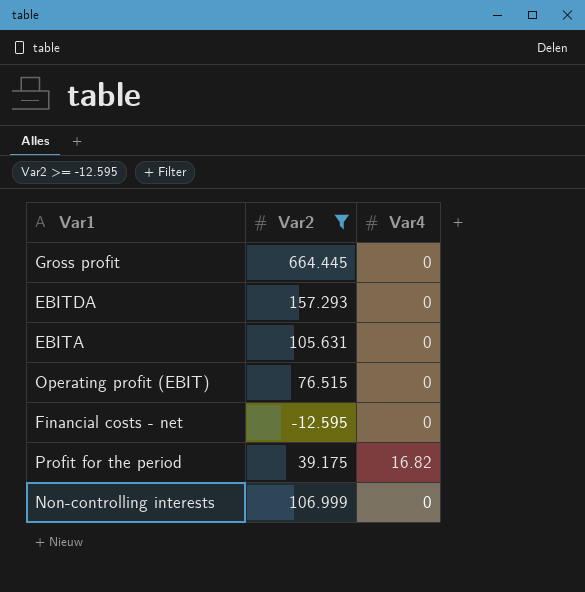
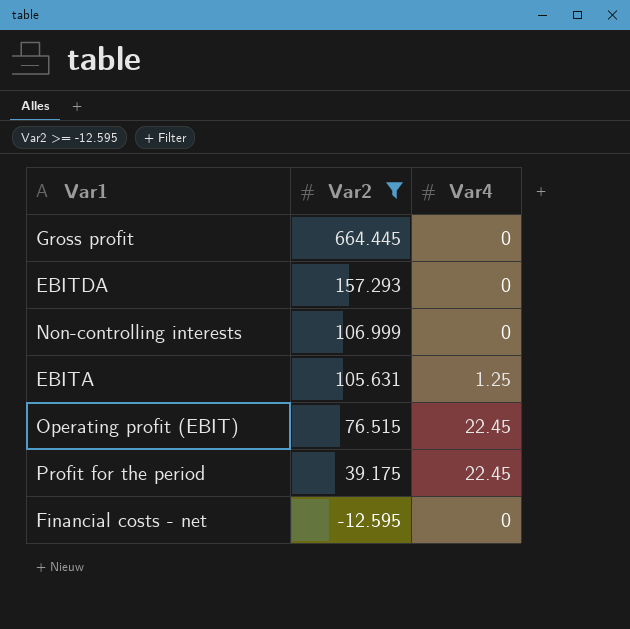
row order: none -> Var2 descending
EBITA | Var4: 0 -> 1.25
Operating profit (EBIT) | Var4: 0 -> 22.45
Profit for the period | Var4: 16.82 -> 22.45

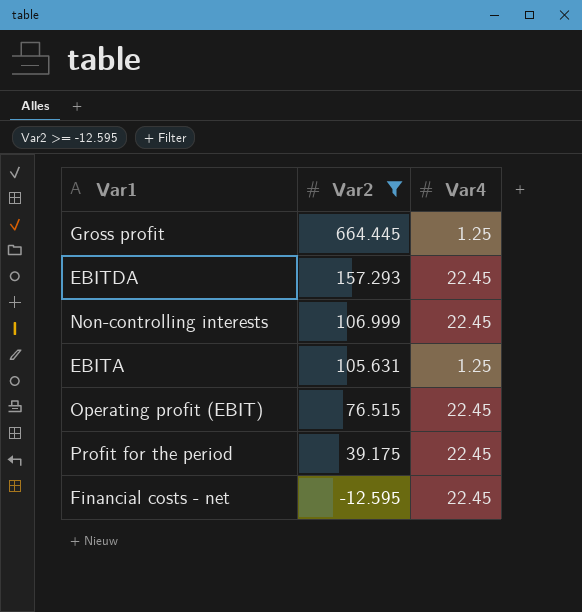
Gross profit | Var4: 0 -> 1.25
EBITDA | Var4: 0 -> 22.45
Non-controlling interests | Var4: 0 -> 22.45
Financial costs - net | Var4: 0 -> 22.45

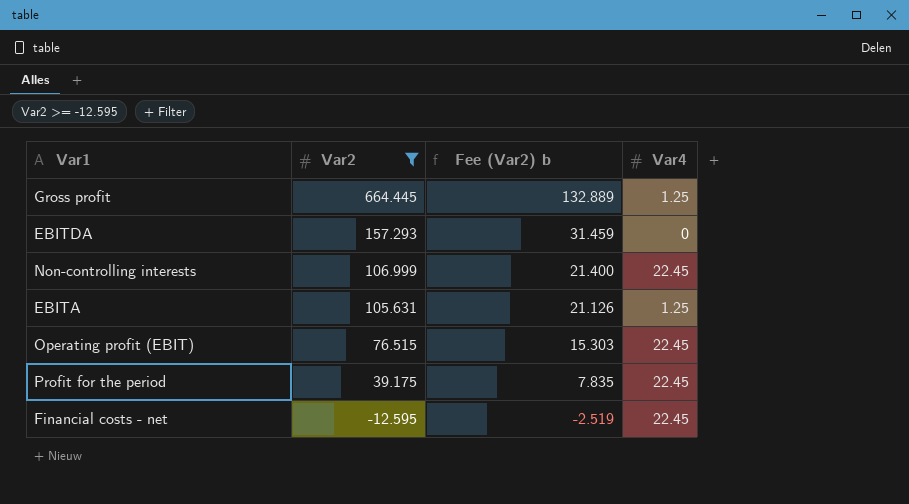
column Fee (Var2) b | formula: none -> [Var2] * 0.2
EBITDA | Var4: 22.45 -> 0

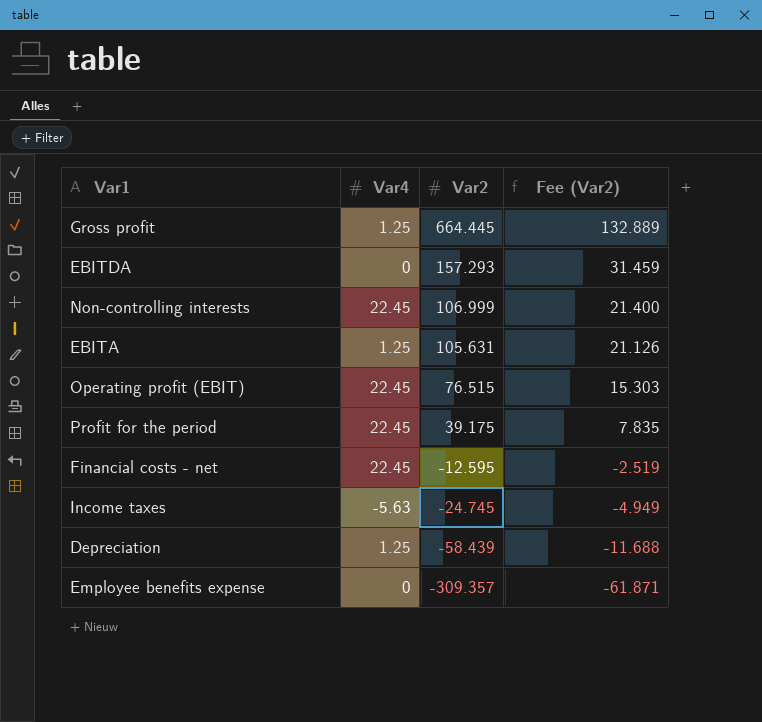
filter: Var2 >= -12.595 -> none
column Var4 | position: 4 -> 2
column name: Fee (Var2) b -> Fee (Var2)

